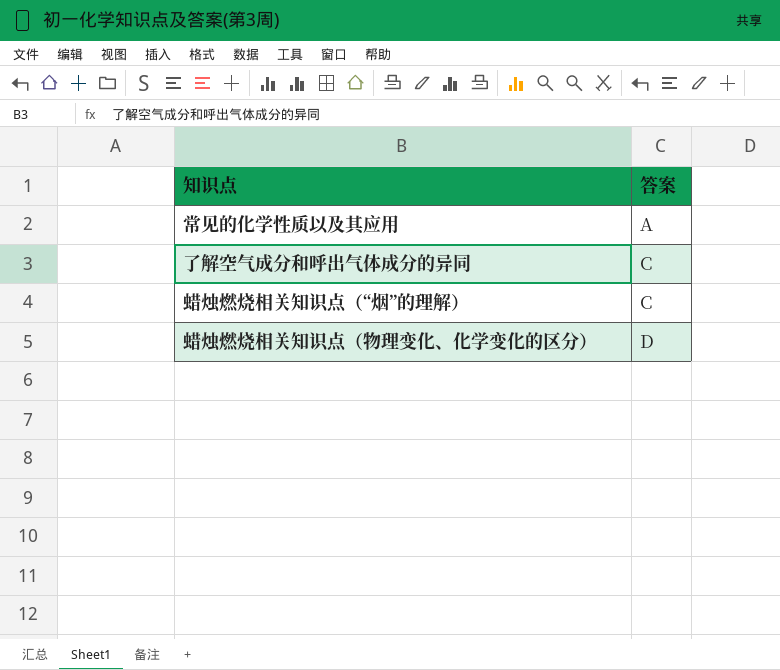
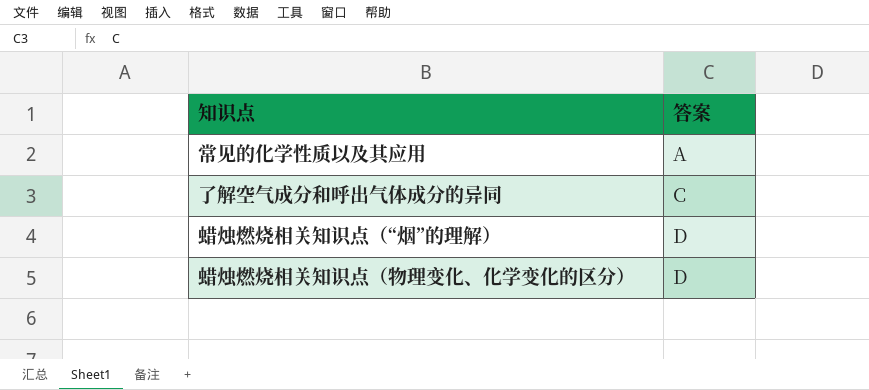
蜡烛燃烧相关知识点（“烟”的理解） | 答案: C -> D

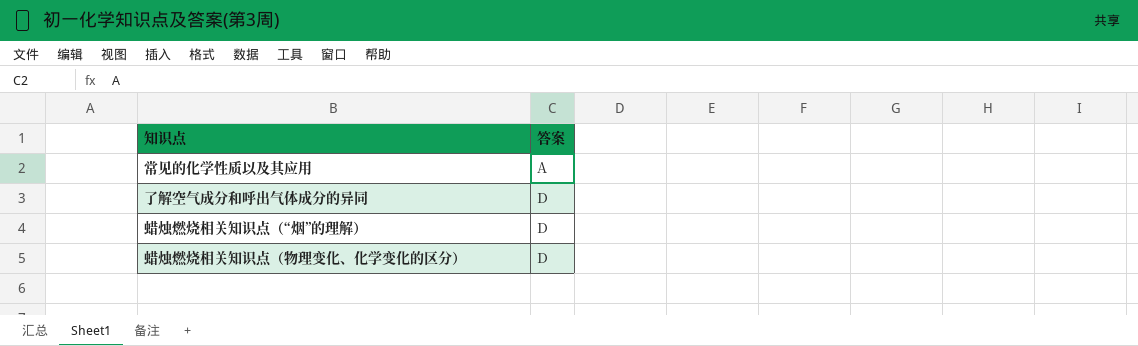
了解空气成分和呼出气体成分的异同 | 答案: C -> D

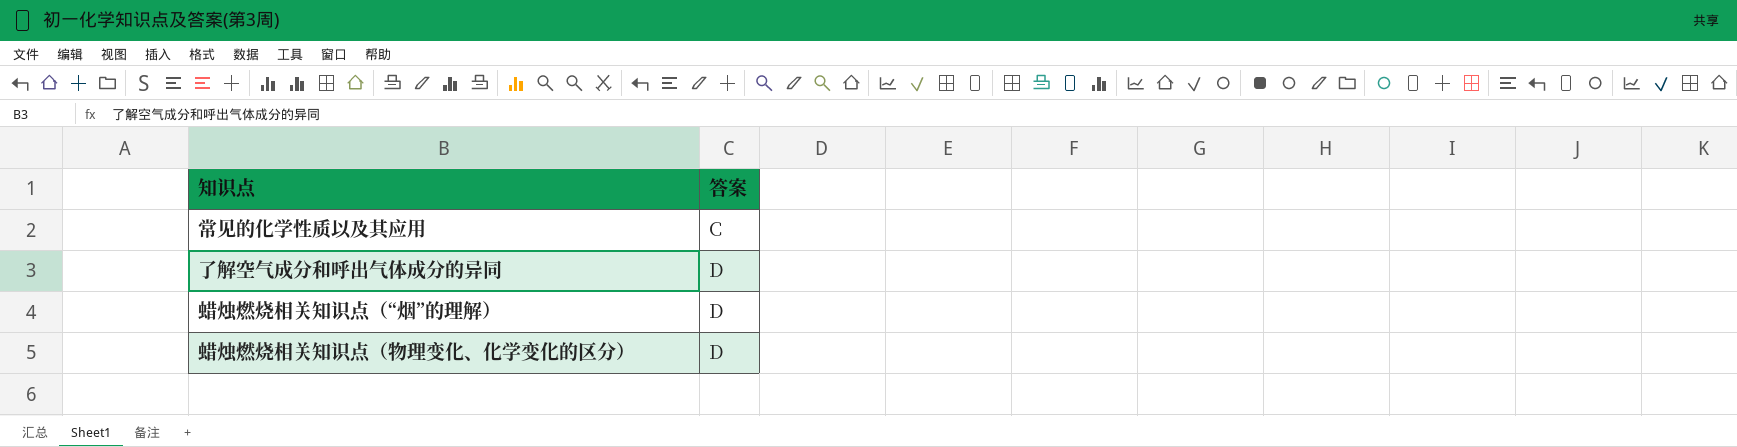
常见的化学性质以及其应用 | 答案: A -> C

